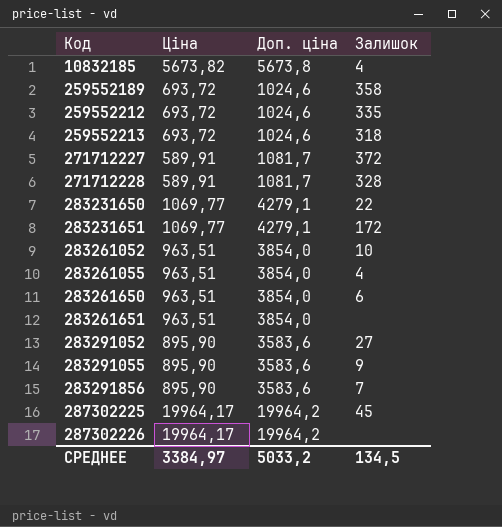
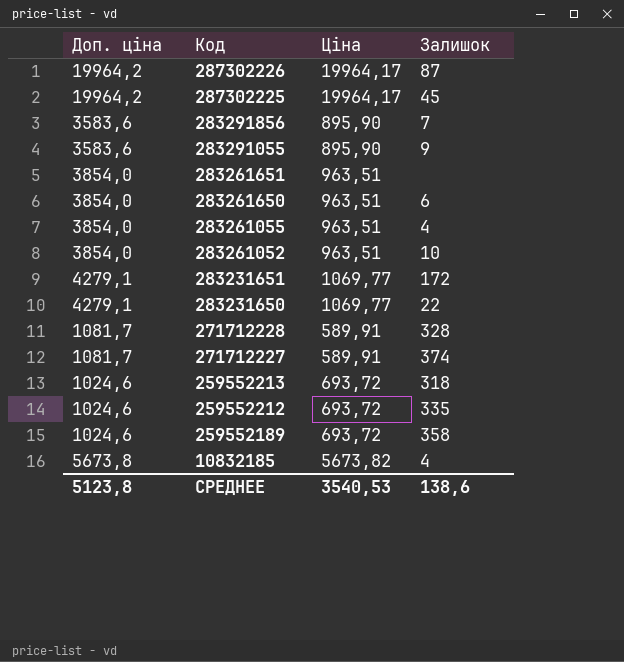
row order: Код ascending -> Код descending
column Доп. ціна | position: 3 -> 1
row 283291052: 895,90 | 3583,6 | 27 -> none
287302226 | Залишок: none -> 87
271712227 | Залишок: 372 -> 374
СРЕДНЕЕ | Доп. ціна: 5033,2 -> 5123,8
СРЕДНЕЕ | Ціна: 3384,97 -> 3540,53
СРЕДНЕЕ | Залишок: 134,5 -> 138,6

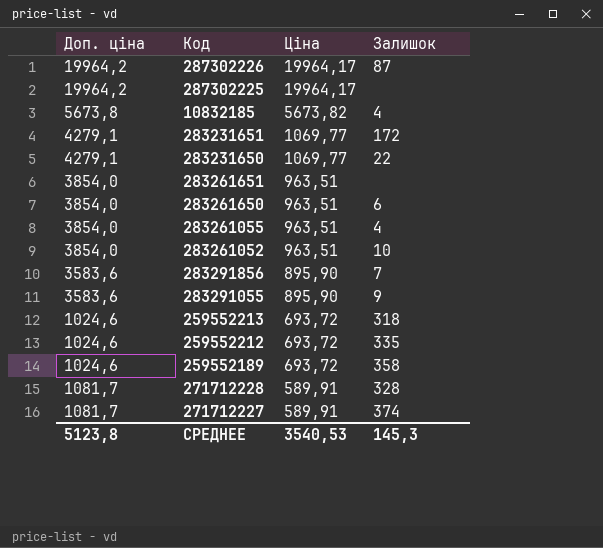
row order: Код descending -> Ціна descending
287302225 | Залишок: 45 -> none
СРЕДНЕЕ | Залишок: 138,6 -> 145,3

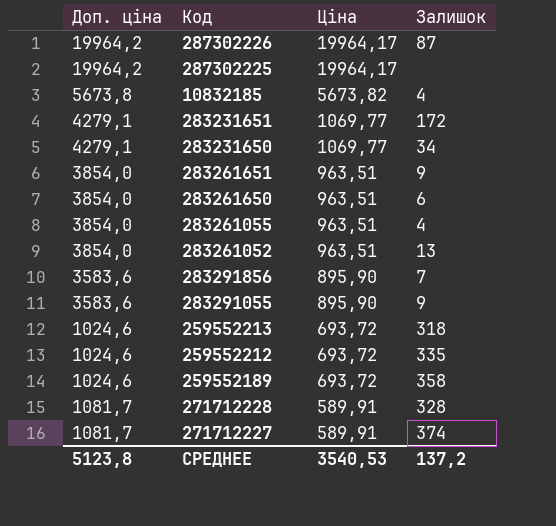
283231650 | Залишок: 22 -> 34
283261651 | Залишок: none -> 9
283261052 | Залишок: 10 -> 13
СРЕДНЕЕ | Залишок: 145,3 -> 137,2

